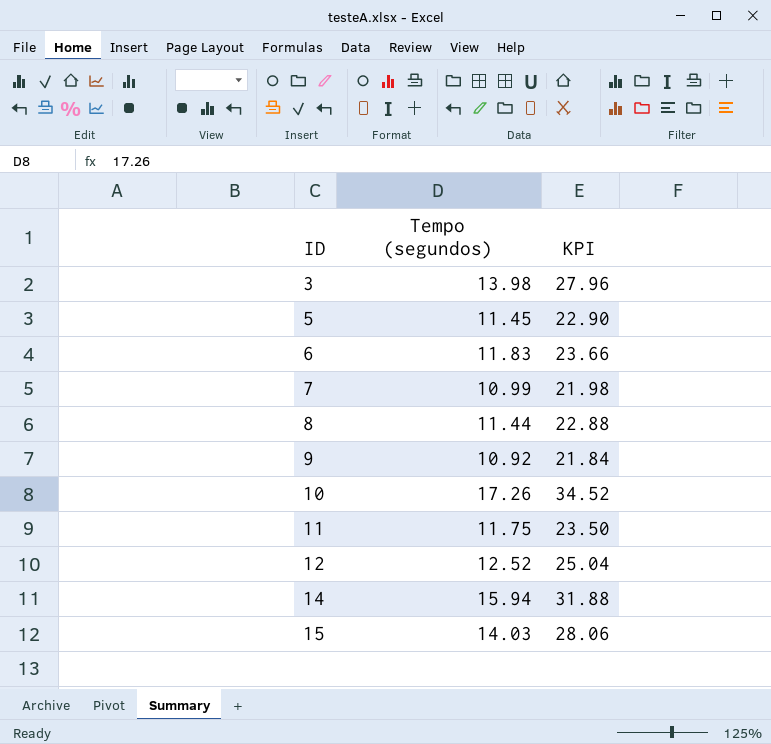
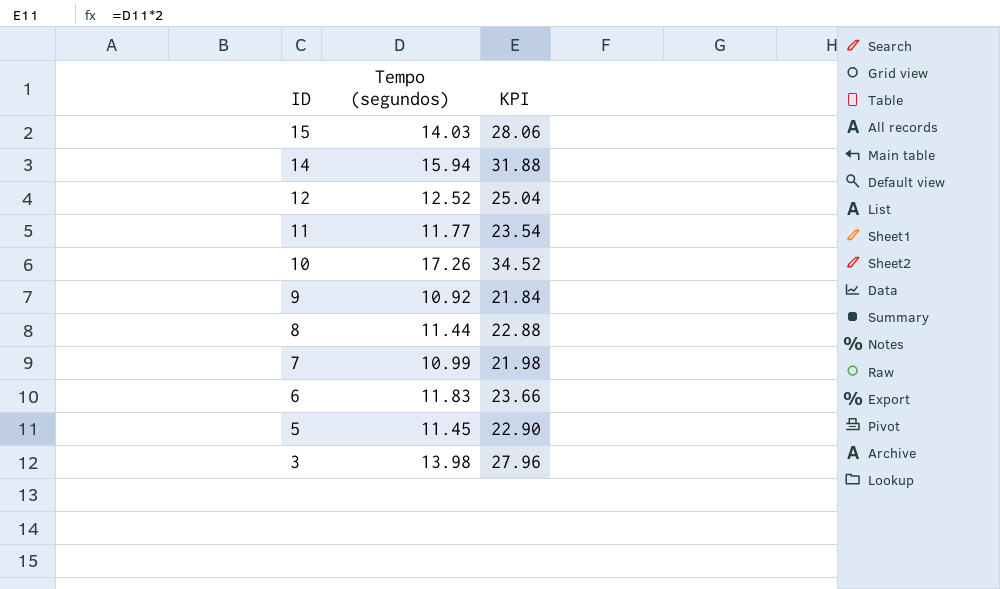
row order: ID ascending -> ID descending
11 | Tempo (segundos): 11.75 -> 11.77
11 | KPI: 23.50 -> 23.54

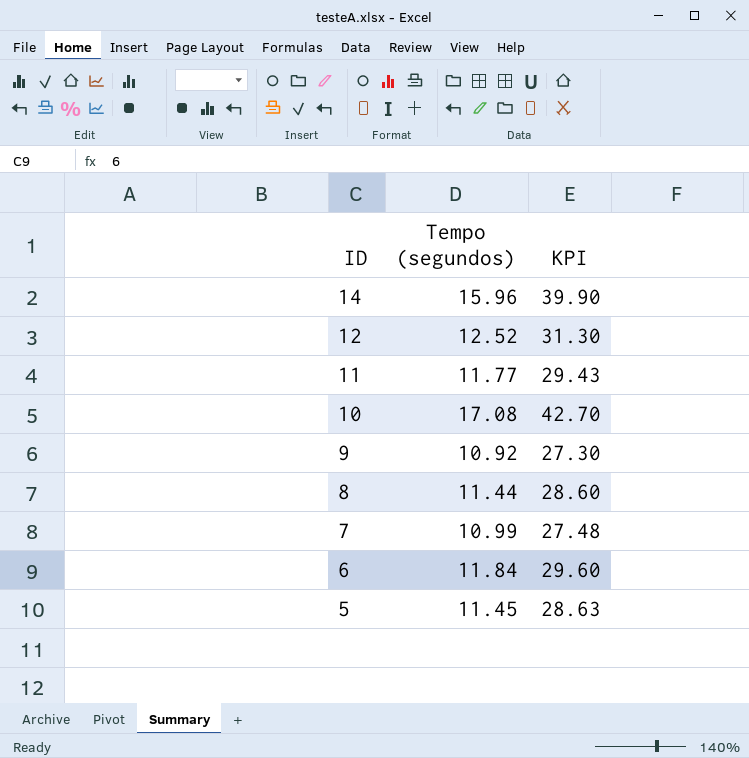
column KPI | formula: [Tempo (segundos)] * 2 -> [Tempo (segundos)] * 2.5
row 15: 14.03 | 28.06 -> none
row 3: 13.98 | 27.96 -> none
14 | Tempo (segundos): 15.94 -> 15.96
10 | Tempo (segundos): 17.26 -> 17.08
6 | Tempo (segundos): 11.83 -> 11.84

